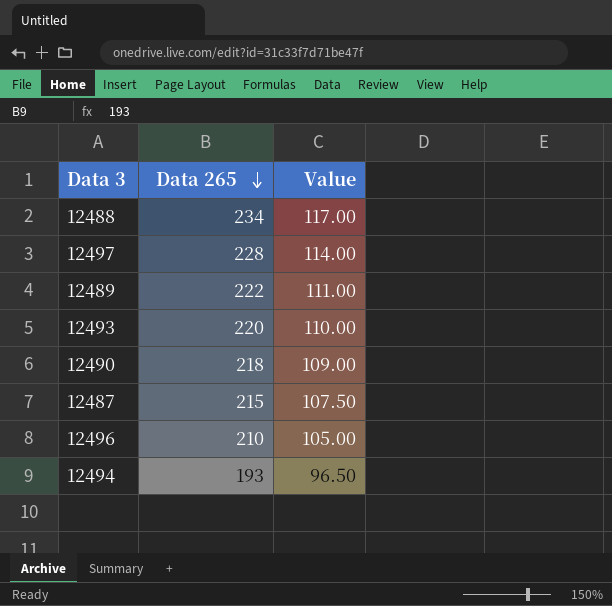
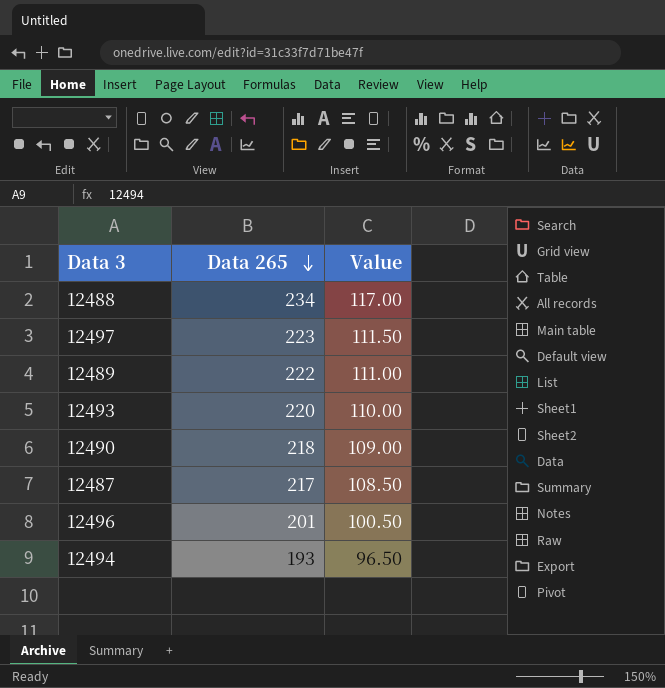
12497 | Data 265: 228 -> 223
12497 | Value: 114.00 -> 111.50
12487 | Data 265: 215 -> 217
12487 | Value: 107.50 -> 108.50
12496 | Data 265: 210 -> 201
12496 | Value: 105.00 -> 100.50

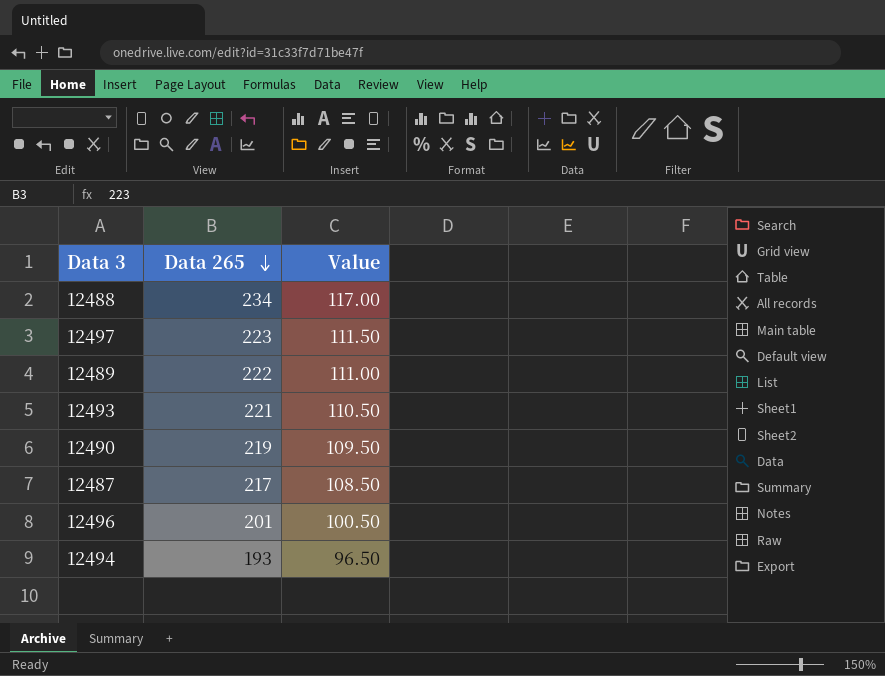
12493 | Data 265: 220 -> 221
12493 | Value: 110.00 -> 110.50
12490 | Data 265: 218 -> 219
12490 | Value: 109.00 -> 109.50

